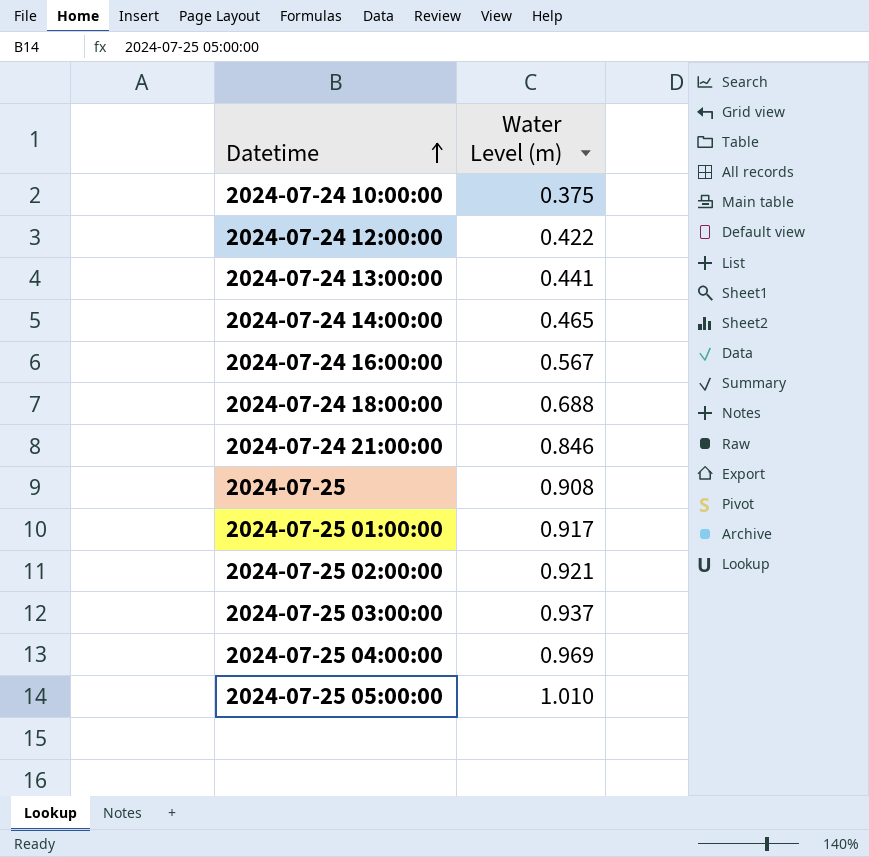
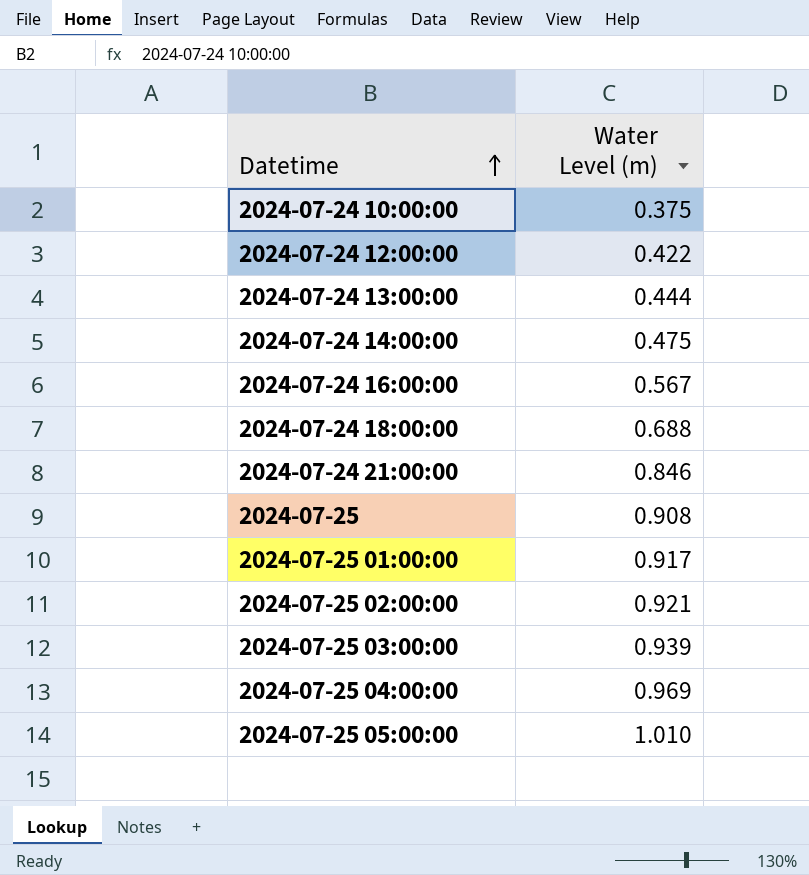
2024-07-24 13:00:00 | Water Level (m): 0.441 -> 0.444
2024-07-24 14:00:00 | Water Level (m): 0.465 -> 0.475
2024-07-25 03:00:00 | Water Level (m): 0.937 -> 0.939

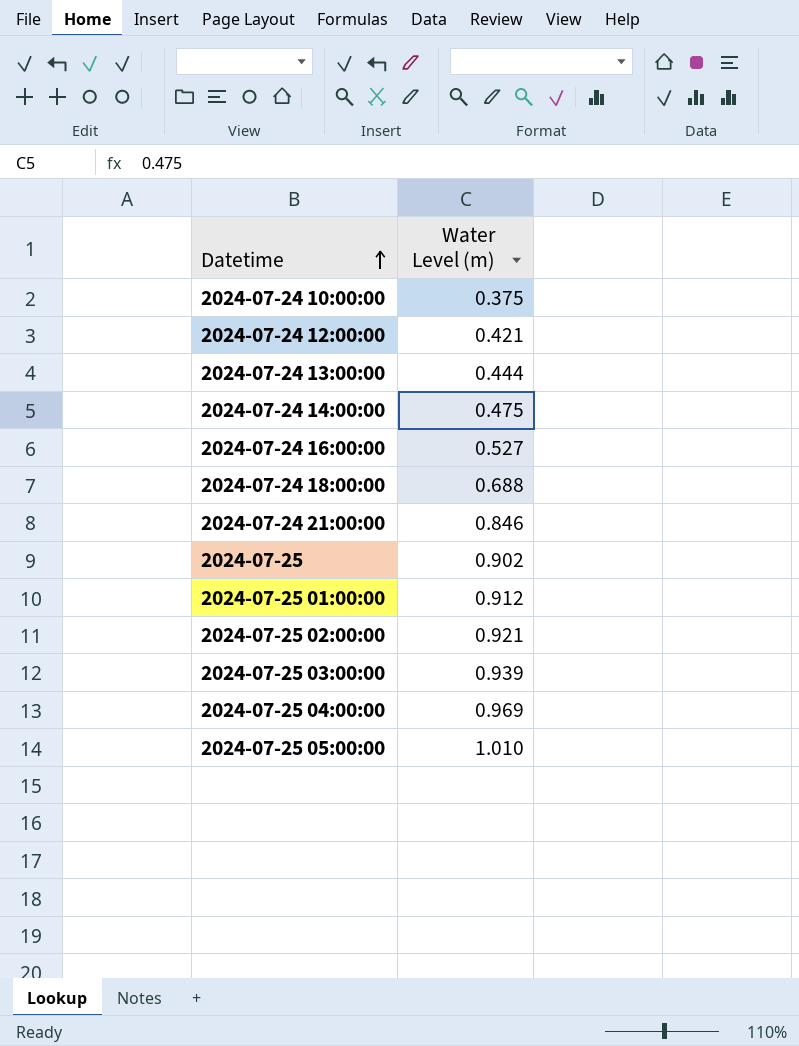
2024-07-24 12:00:00 | Water Level (m): 0.422 -> 0.421
2024-07-24 16:00:00 | Water Level (m): 0.567 -> 0.527
2024-07-25 | Water Level (m): 0.908 -> 0.902
2024-07-25 01:00:00 | Water Level (m): 0.917 -> 0.912

